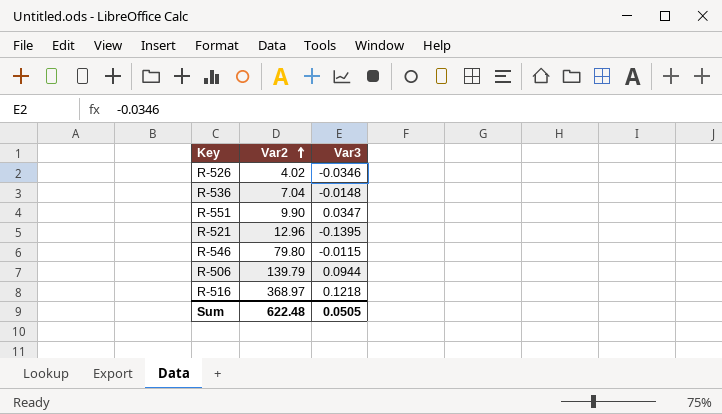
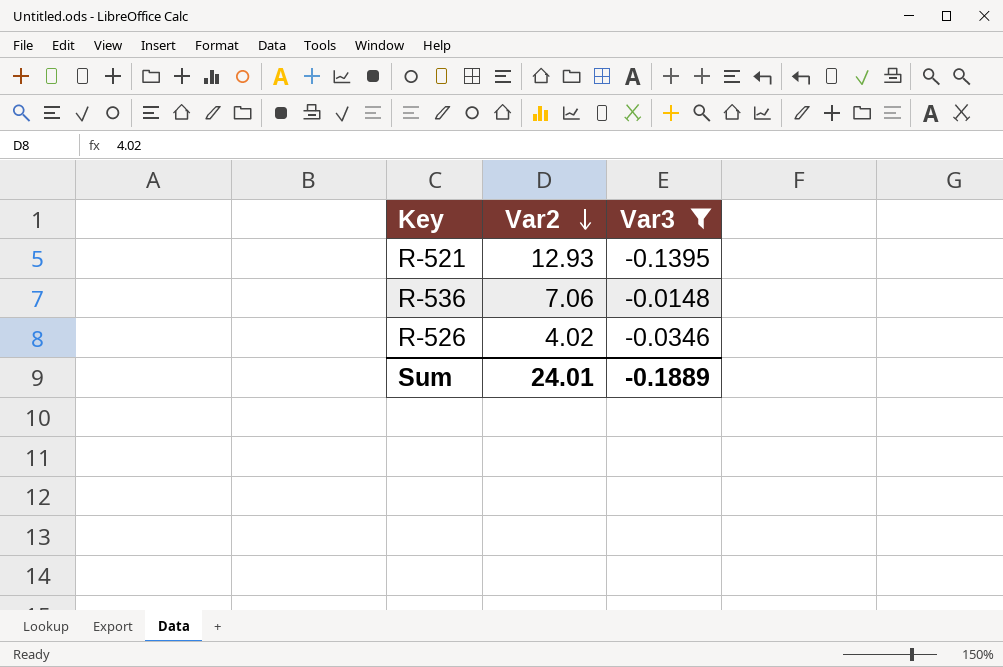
filter: none -> Var3 <= -0.0148
row order: Var2 ascending -> Var2 descending
R-521 | Var2: 12.96 -> 12.93
R-536 | Var2: 7.04 -> 7.06
Sum | Var2: 622.48 -> 24.01
Sum | Var3: 0.0505 -> -0.1889

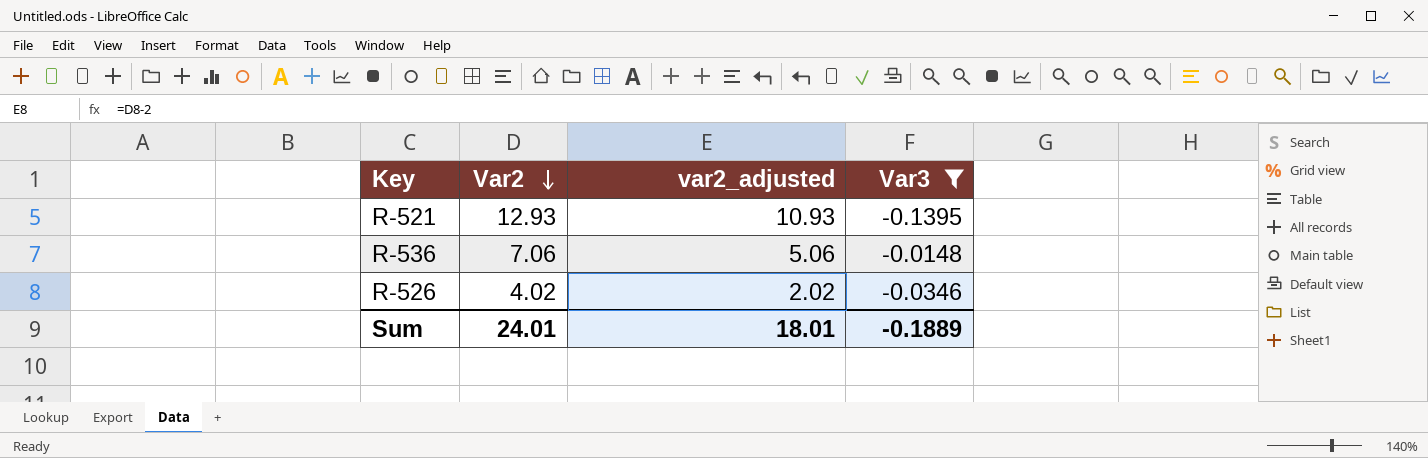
column var2_adjusted | formula: none -> [Var2] - 2

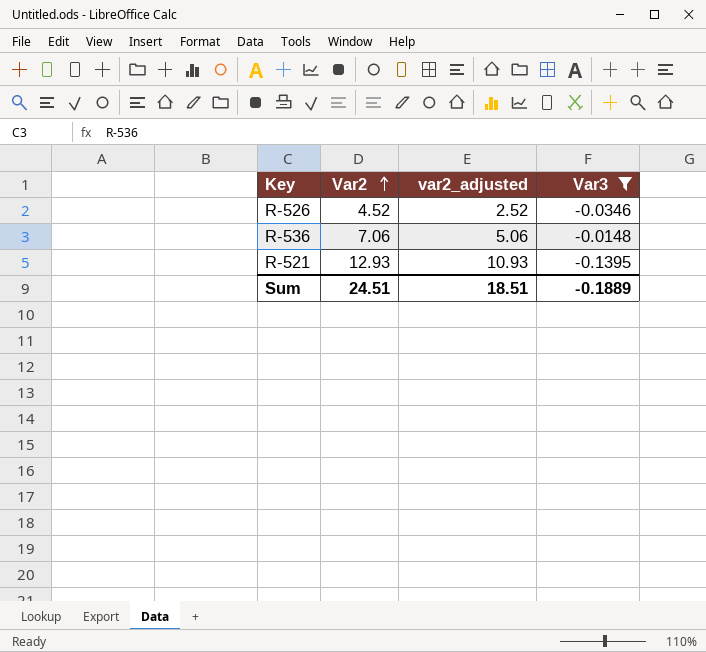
row order: Var2 descending -> Var2 ascending
R-526 | Var2: 4.02 -> 4.52
R-526 | var2_adjusted: 2.02 -> 2.52
Sum | Var2: 24.01 -> 24.51
Sum | var2_adjusted: 18.01 -> 18.51

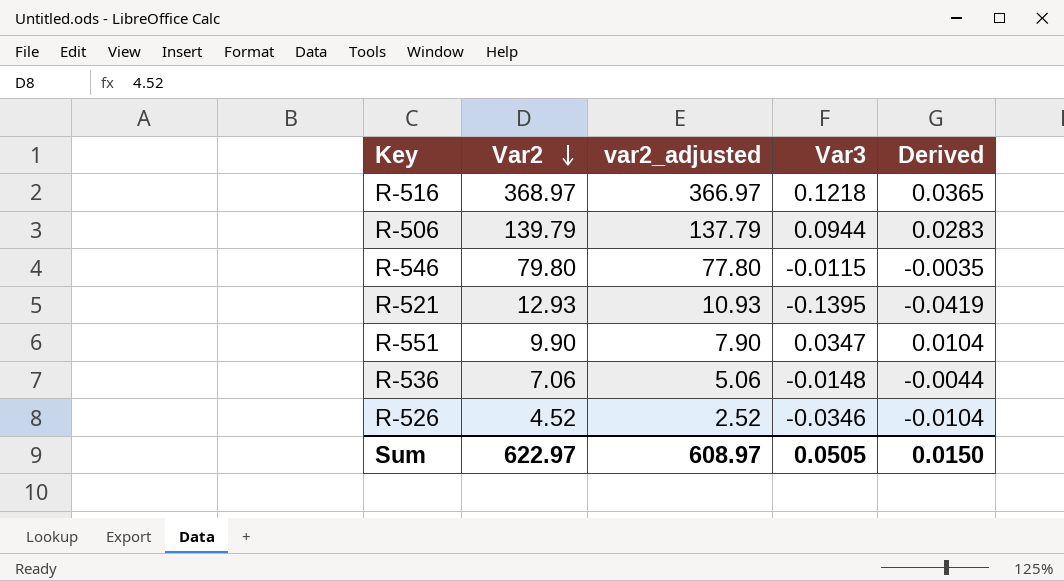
filter: Var3 <= -0.0148 -> none
row order: Var2 ascending -> Var2 descending
column Derived | formula: none -> [Var3] * 0.3
Sum | Var2: 24.51 -> 622.97
Sum | var2_adjusted: 18.51 -> 608.97
Sum | Var3: -0.1889 -> 0.0505

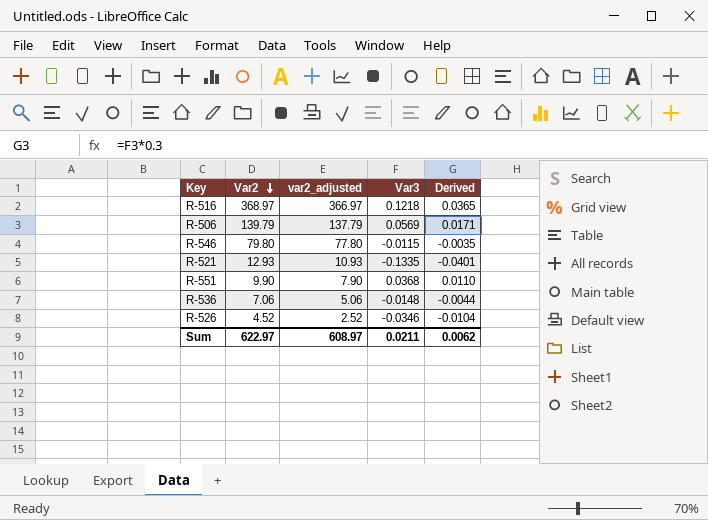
R-506 | Var3: 0.0944 -> 0.0569
R-506 | Derived: 0.0283 -> 0.0171
R-521 | Var3: -0.1395 -> -0.1335
R-521 | Derived: -0.0419 -> -0.0401
R-551 | Var3: 0.0347 -> 0.0368
R-551 | Derived: 0.0104 -> 0.0110
Sum | Var3: 0.0505 -> 0.0211
Sum | Derived: 0.0150 -> 0.0062

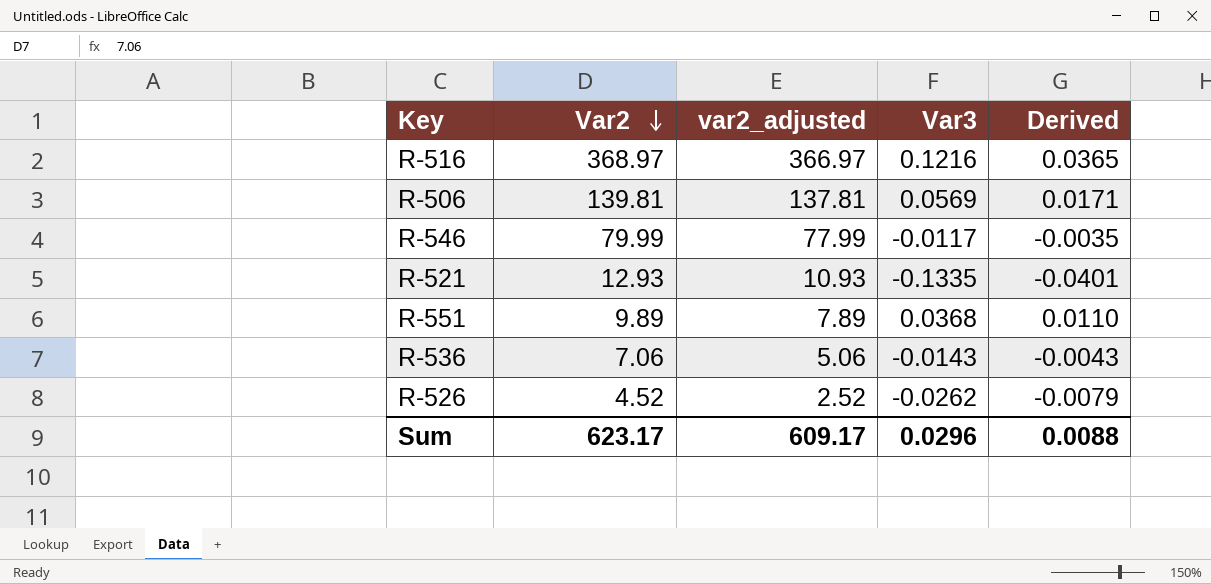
R-516 | Var3: 0.1218 -> 0.1216
R-506 | Var2: 139.79 -> 139.81
R-506 | var2_adjusted: 137.79 -> 137.81
R-546 | Var2: 79.80 -> 79.99
R-546 | var2_adjusted: 77.80 -> 77.99
R-546 | Var3: -0.0115 -> -0.0117
R-551 | Var2: 9.90 -> 9.89
R-551 | var2_adjusted: 7.90 -> 7.89
R-536 | Var3: -0.0148 -> -0.0143
R-536 | Derived: -0.0044 -> -0.0043
R-526 | Var3: -0.0346 -> -0.0262
R-526 | Derived: -0.0104 -> -0.0079
Sum | Var2: 622.97 -> 623.17
Sum | var2_adjusted: 608.97 -> 609.17
Sum | Var3: 0.0211 -> 0.0296
Sum | Derived: 0.0062 -> 0.0088

